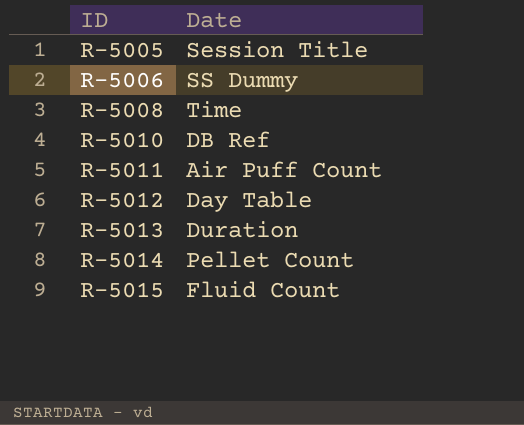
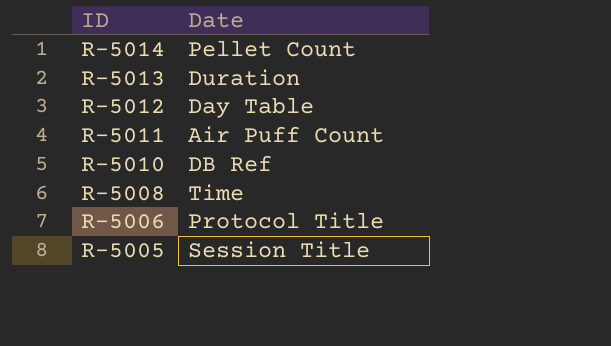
row order: ID ascending -> ID descending
row R-5015: Fluid Count -> none
R-5006 | Date: SS Dummy -> Protocol Title

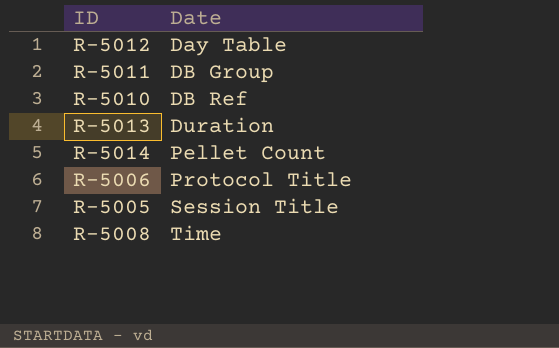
row order: ID descending -> Date ascending
R-5011 | Date: Air Puff Count -> DB Group

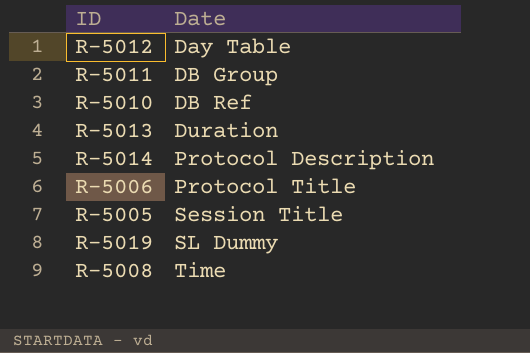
R-5014 | Date: Pellet Count -> Protocol Description
row R-5019: none -> SL Dummy

